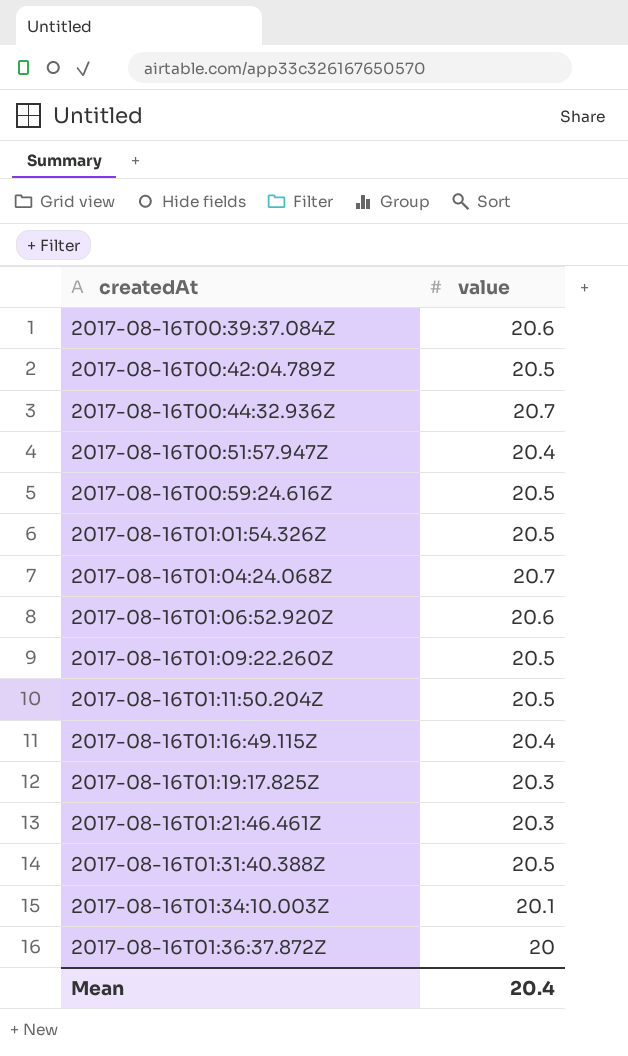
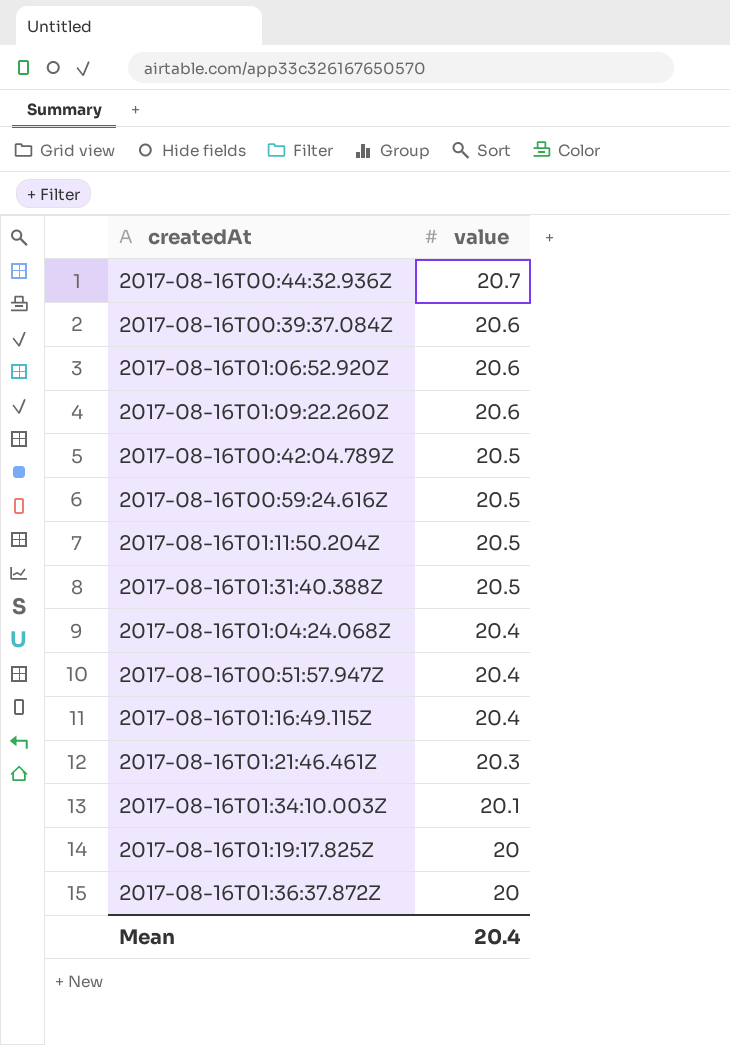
row order: createdAt ascending -> value descending
row 2017-08-16T01:01:54.326Z: 20.5 -> none
2017-08-16T01:09:22.260Z | value: 20.5 -> 20.6
2017-08-16T01:04:24.068Z | value: 20.7 -> 20.4
2017-08-16T01:19:17.825Z | value: 20.3 -> 20

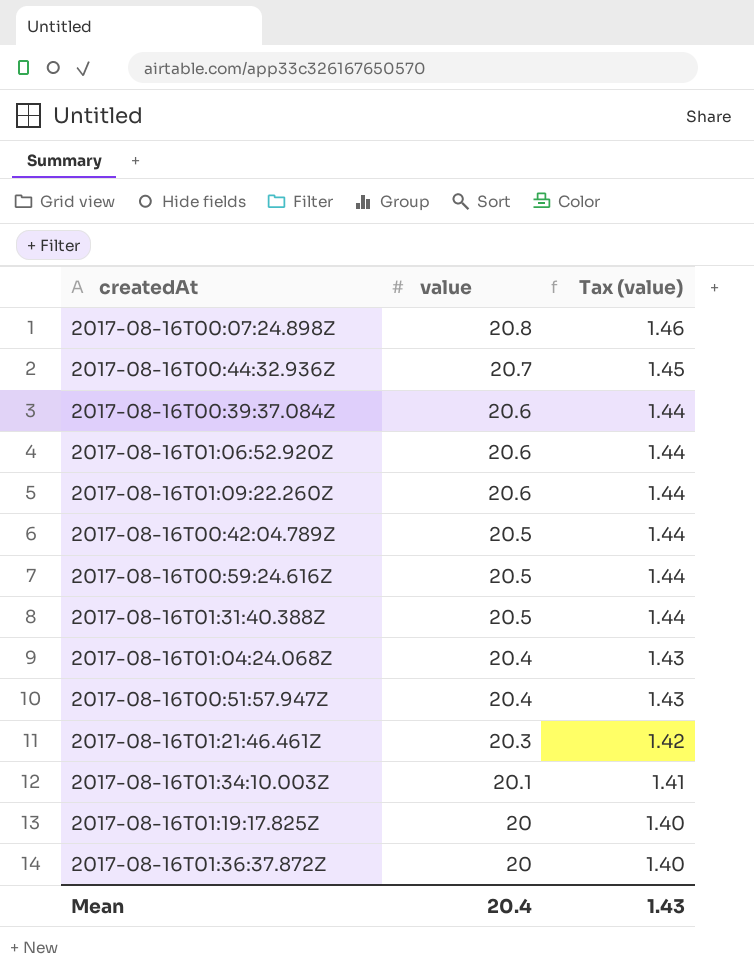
column Tax (value) | formula: none -> [value] * 0.07
row 2017-08-16T01:11:50.204Z: 20.5 -> none
row 2017-08-16T01:16:49.115Z: 20.4 -> none
row 2017-08-16T00:07:24.898Z: none -> 20.8 | 1.46

